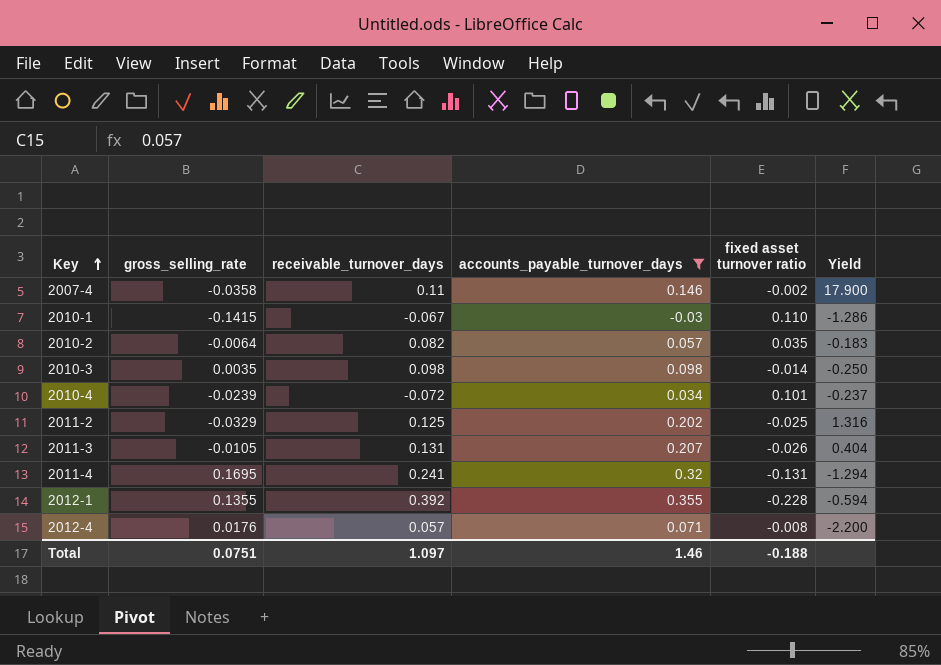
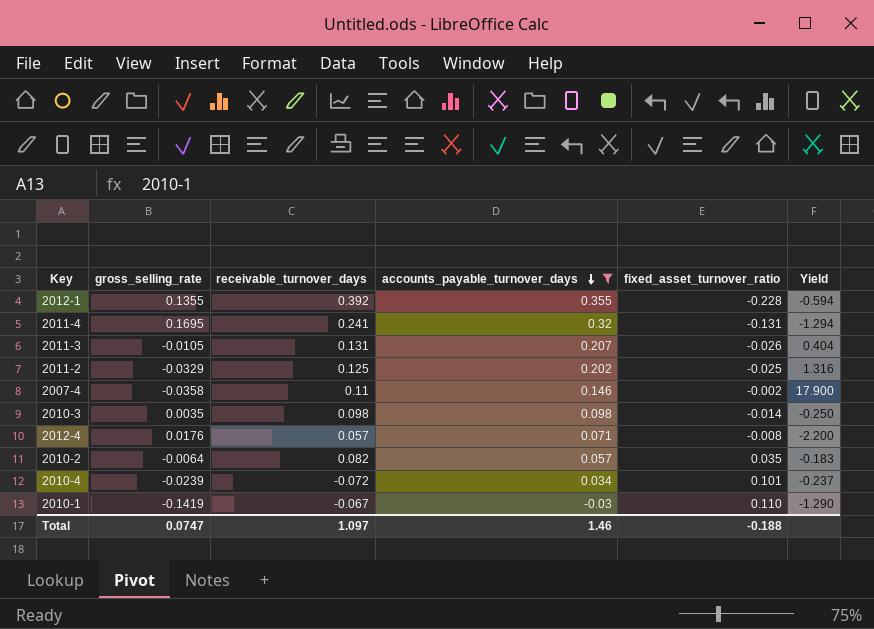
row order: Key ascending -> accounts_payable_turnover_days descending
column name: fixed asset turnover ratio -> fixed_asset_turnover_ratio
2010-1 | gross_selling_rate: -0.1415 -> -0.1419
2010-1 | Yield: -1.286 -> -1.290
Total | gross_selling_rate: 0.0751 -> 0.0747

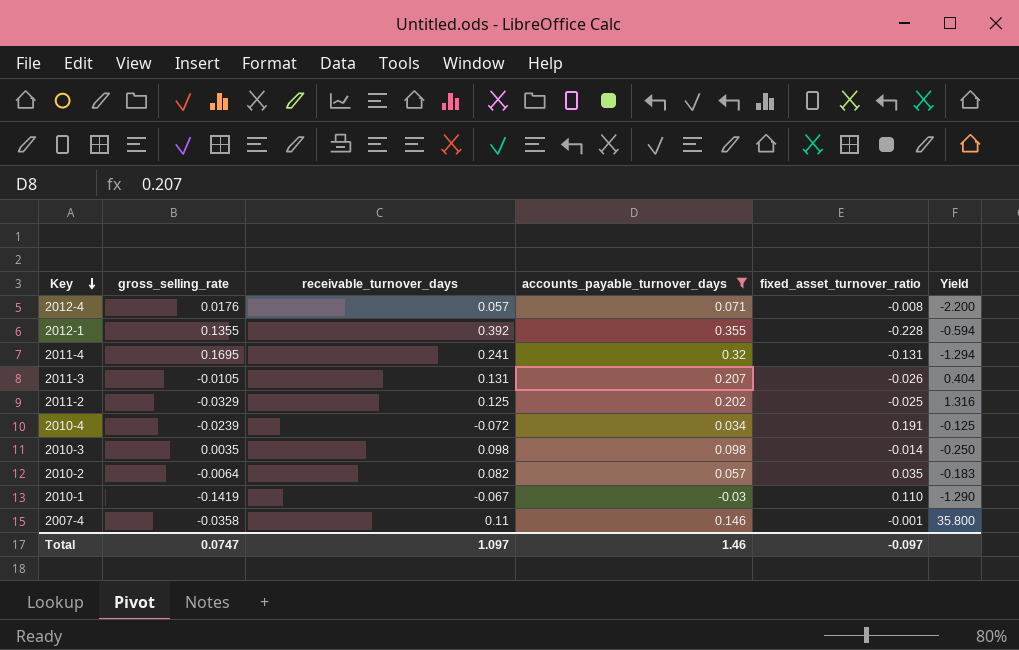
row order: accounts_payable_turnover_days descending -> Key descending
2010-4 | fixed_asset_turnover_ratio: 0.101 -> 0.191
2010-4 | Yield: -0.237 -> -0.125
2007-4 | fixed_asset_turnover_ratio: -0.002 -> -0.001
2007-4 | Yield: 17.900 -> 35.800
Total | fixed_asset_turnover_ratio: -0.188 -> -0.097

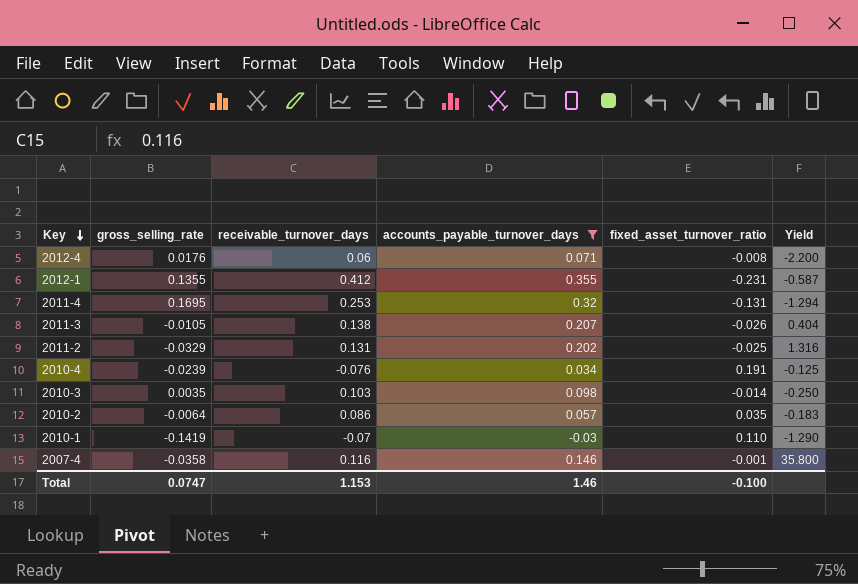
2012-4 | receivable_turnover_days: 0.057 -> 0.06
2012-1 | receivable_turnover_days: 0.392 -> 0.412
2012-1 | fixed_asset_turnover_ratio: -0.228 -> -0.231
2012-1 | Yield: -0.594 -> -0.587
2011-4 | receivable_turnover_days: 0.241 -> 0.253
2011-3 | receivable_turnover_days: 0.131 -> 0.138
2011-2 | receivable_turnover_days: 0.125 -> 0.131
2010-4 | receivable_turnover_days: -0.072 -> -0.076
2010-3 | receivable_turnover_days: 0.098 -> 0.103
2010-2 | receivable_turnover_days: 0.082 -> 0.086
2010-1 | receivable_turnover_days: -0.067 -> -0.07
2007-4 | receivable_turnover_days: 0.11 -> 0.116
Total | receivable_turnover_days: 1.097 -> 1.153
Total | fixed_asset_turnover_ratio: -0.097 -> -0.100

